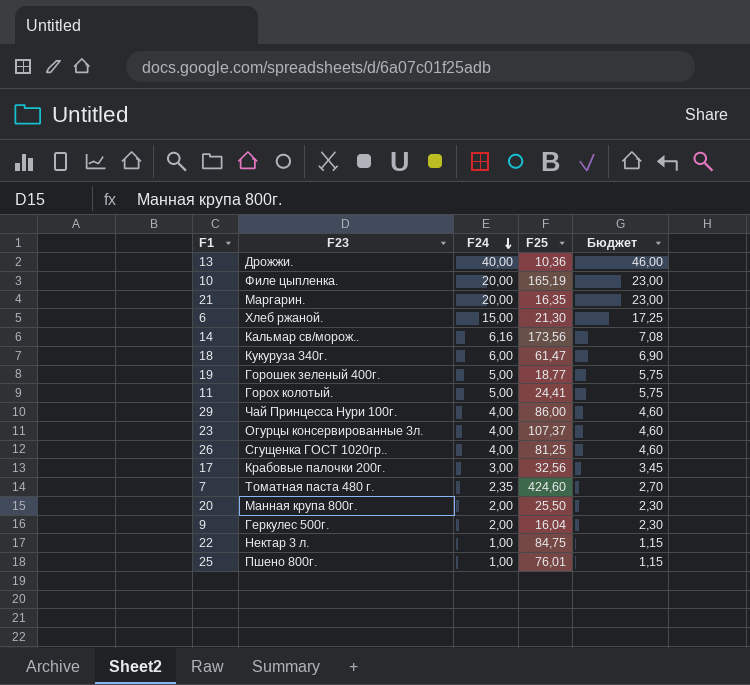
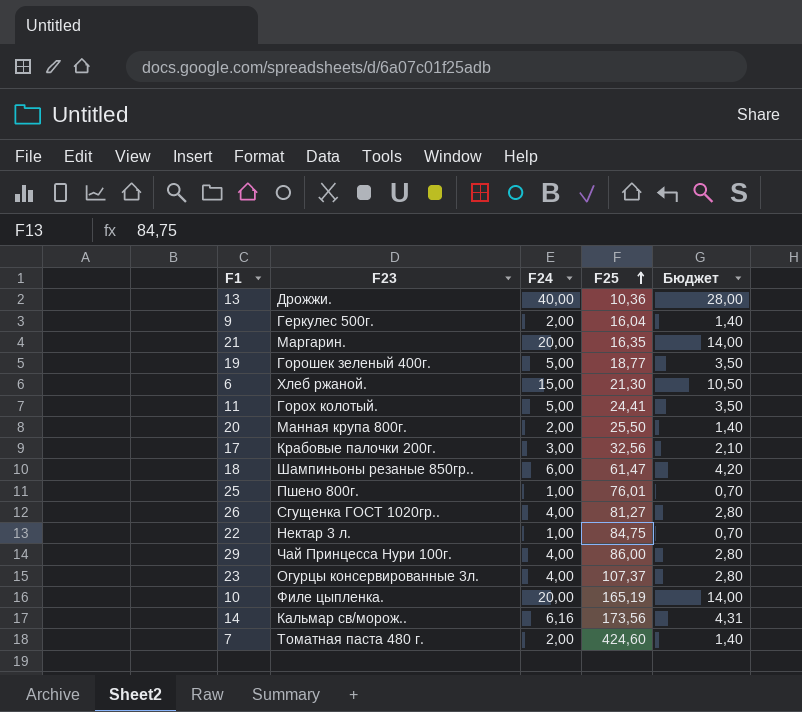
row order: F24 descending -> F25 ascending
column Бюджет | formula: [F24] * 1,15 -> [F24] * 0,7
18 | F23: Кукуруза 340г. -> Шампиньоны резаные 850гр..
26 | F25: 81,25 -> 81,27
7 | F24: 2,35 -> 2,00

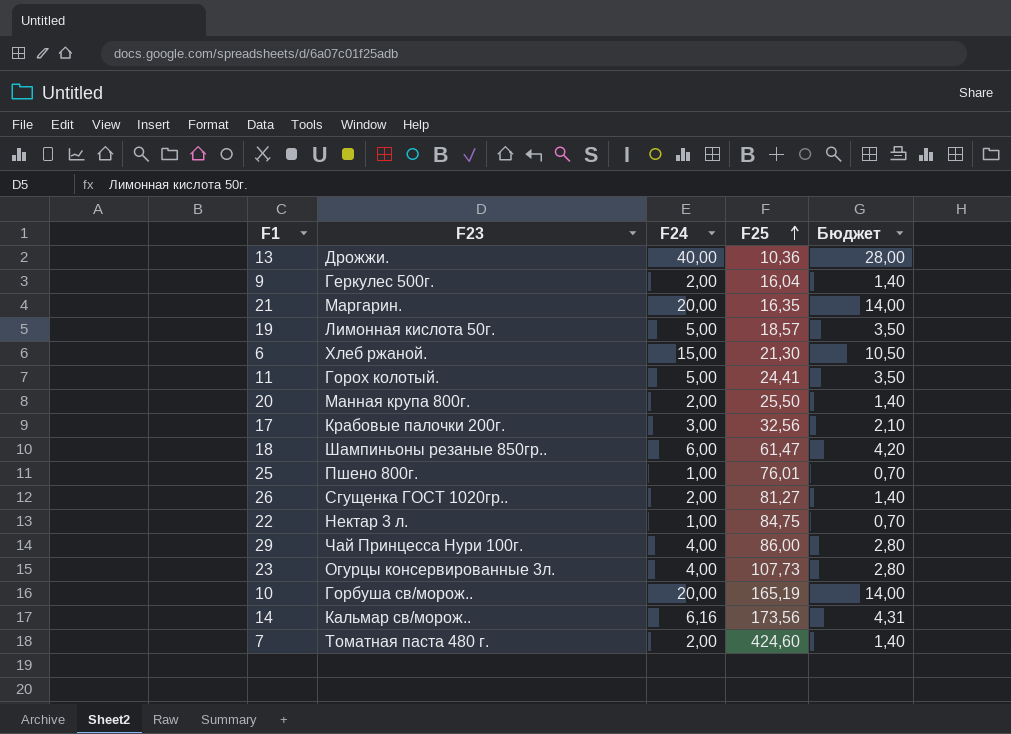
19 | F23: Горошек зеленый 400г. -> Лимонная кислота 50г.
19 | F25: 18,77 -> 18,57
26 | F24: 4,00 -> 2,00
26 | Бюджет: 2,80 -> 1,40
23 | F25: 107,37 -> 107,73
10 | F23: Филе цыпленка. -> Горбуша св/морож..

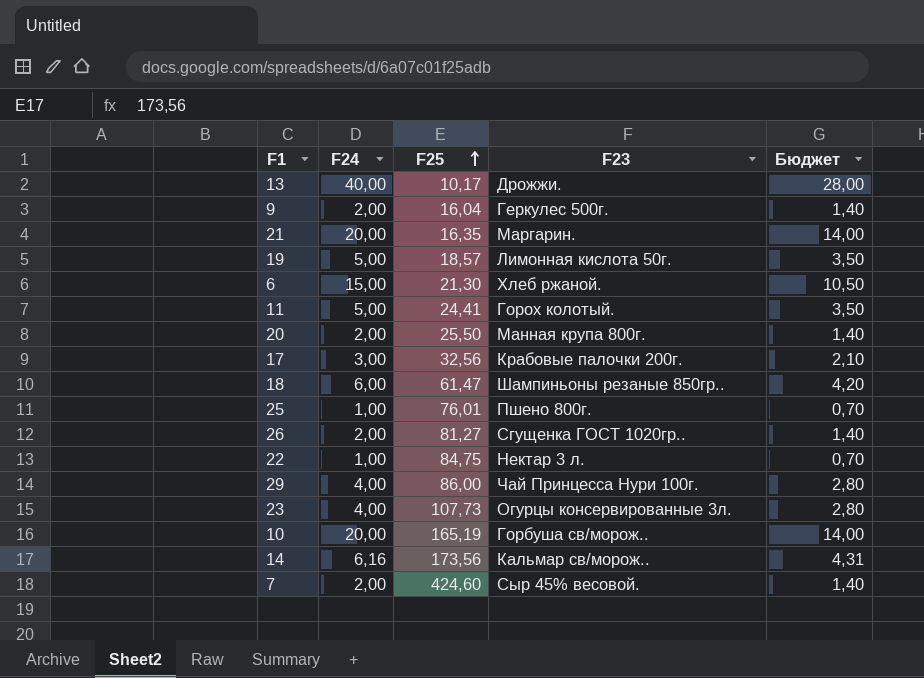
column F23 | position: 2 -> 4
13 | F25: 10,36 -> 10,17
7 | F23: Томатная паста 480 г. -> Сыр 45% весовой.

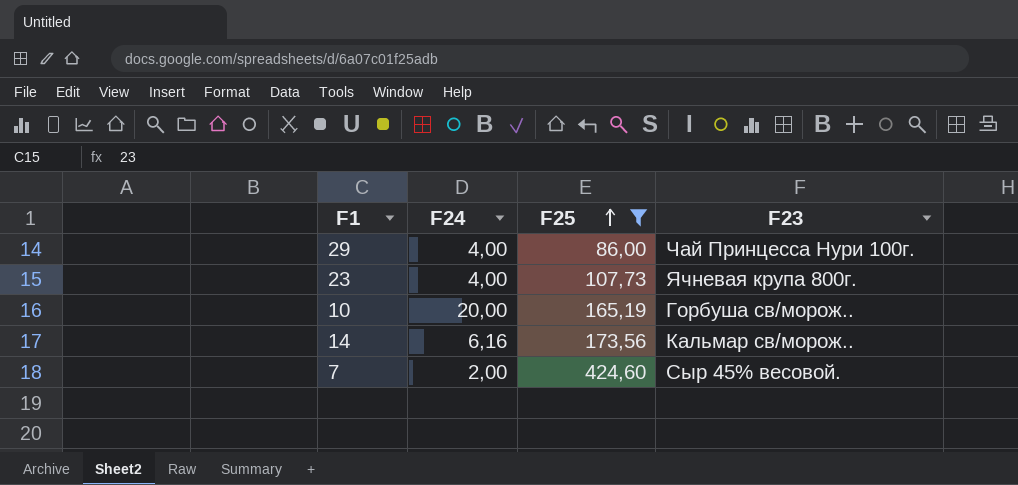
filter: none -> F25 >= 86,00
column Бюджет | formula: [F24] * 0,7 -> none
23 | F23: Огурцы консервированные 3л. -> Ячневая крупа 800г.

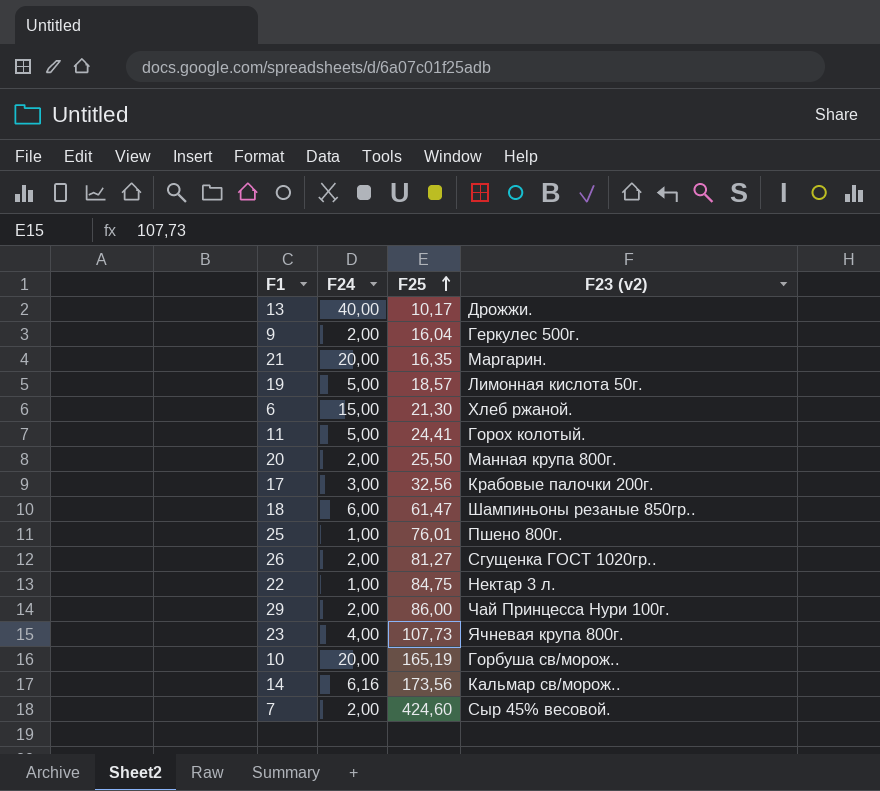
filter: F25 >= 86,00 -> none
column name: F23 -> F23 (v2)
29 | F24: 4,00 -> 2,00

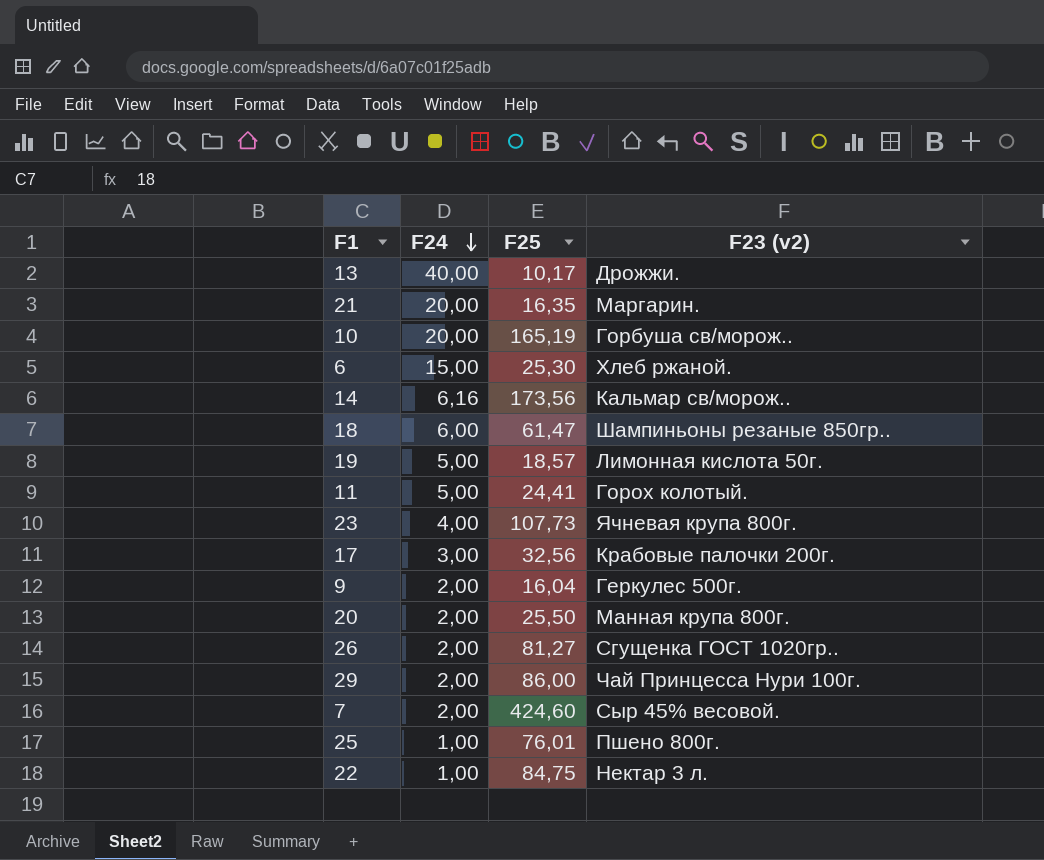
row order: F25 ascending -> F24 descending
6 | F25: 21,30 -> 25,30

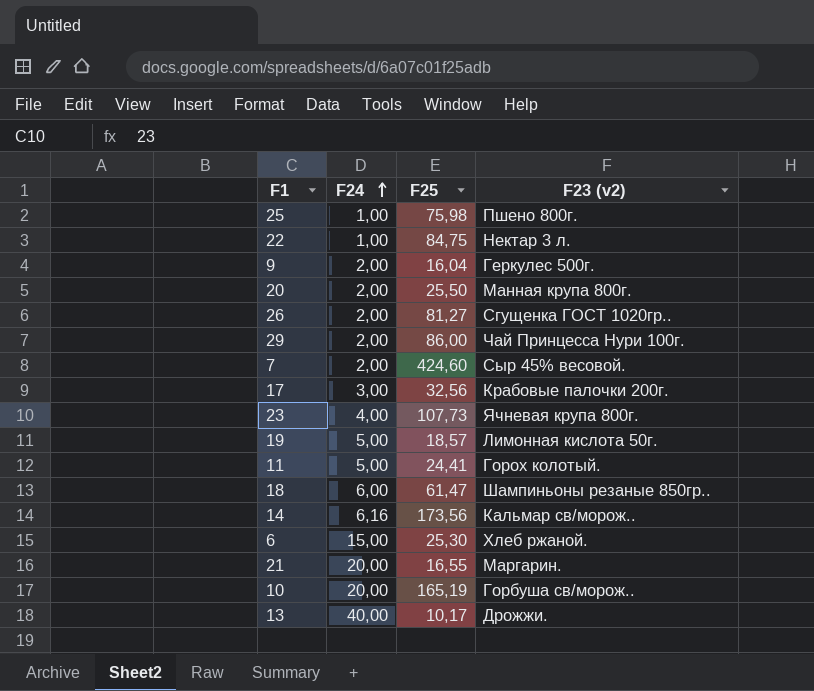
row order: F24 descending -> F24 ascending
25 | F25: 76,01 -> 75,98
21 | F25: 16,35 -> 16,55

